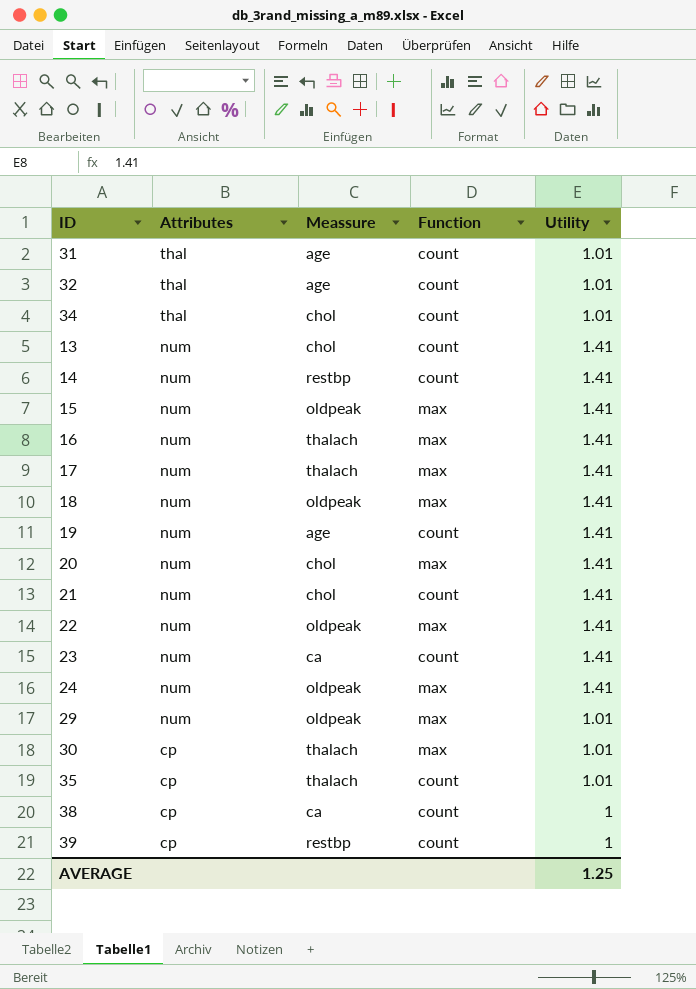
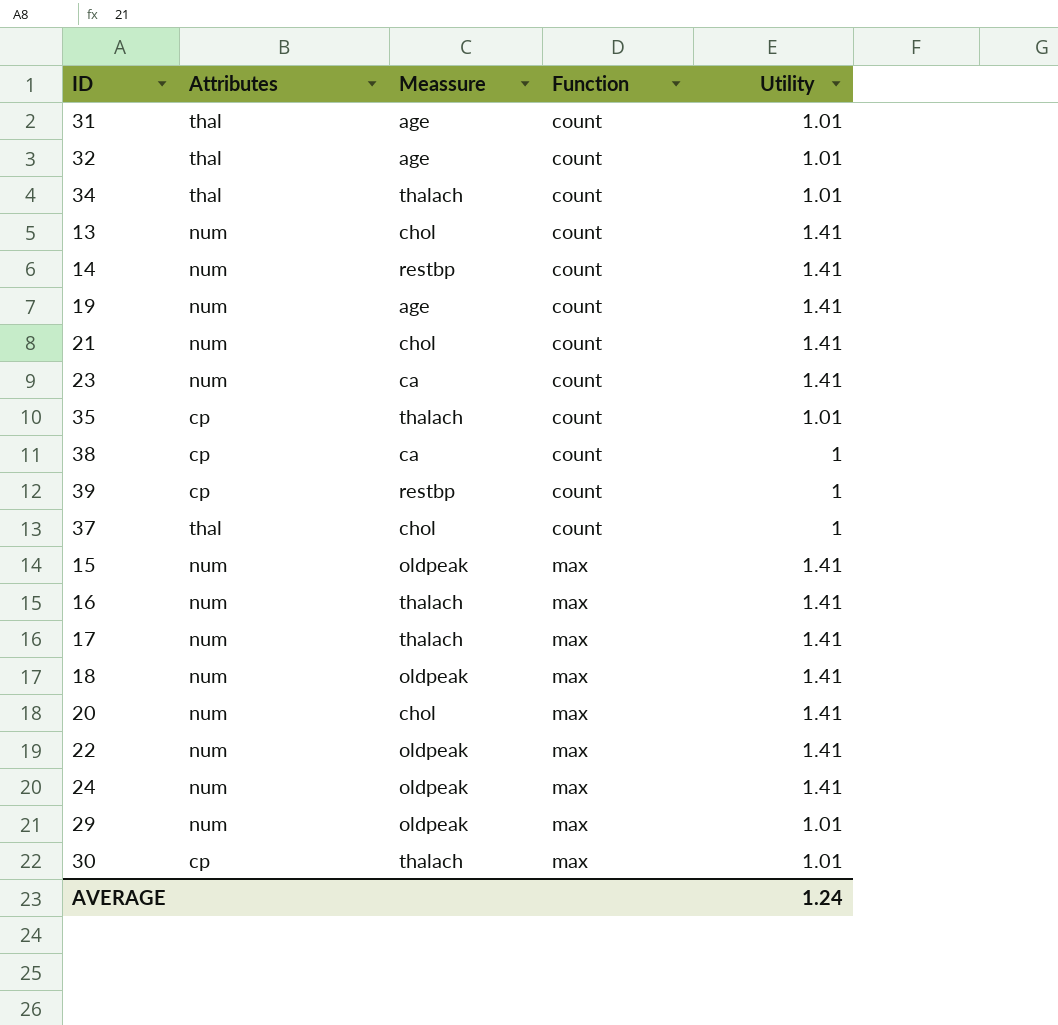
row order: Attributes descending -> Function ascending
34 | Meassure: chol -> thalach
row 37: none -> thal | chol | count | 1
AVERAGE | Utility: 1.25 -> 1.24

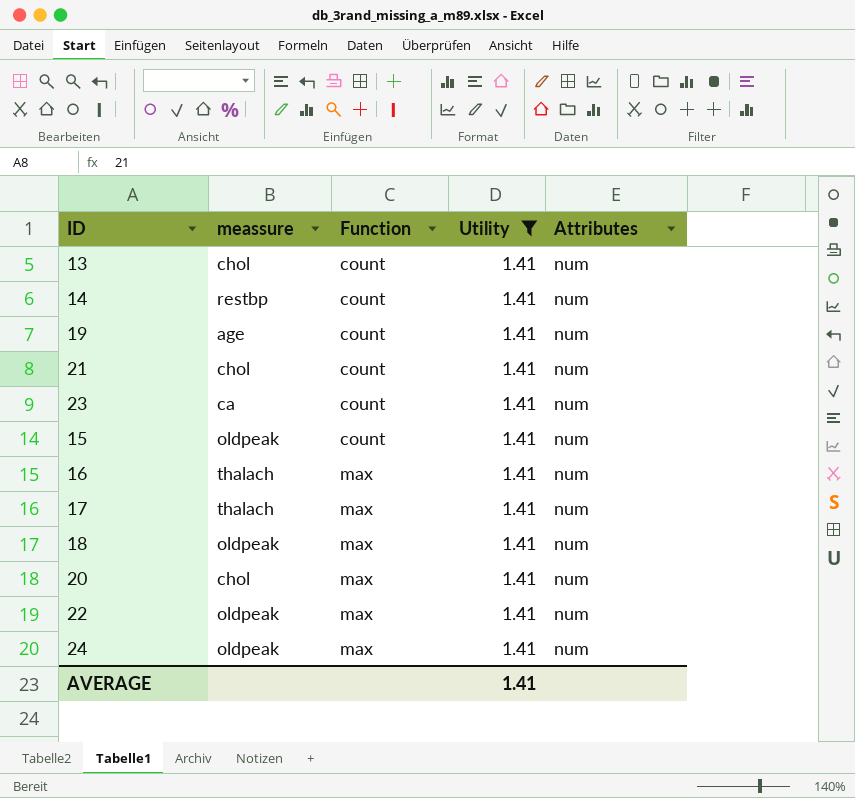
filter: none -> Utility = 1.41
column name: Meassure -> meassure
column Attributes | position: 2 -> 5
15 | Function: max -> count
AVERAGE | Utility: 1.24 -> 1.41

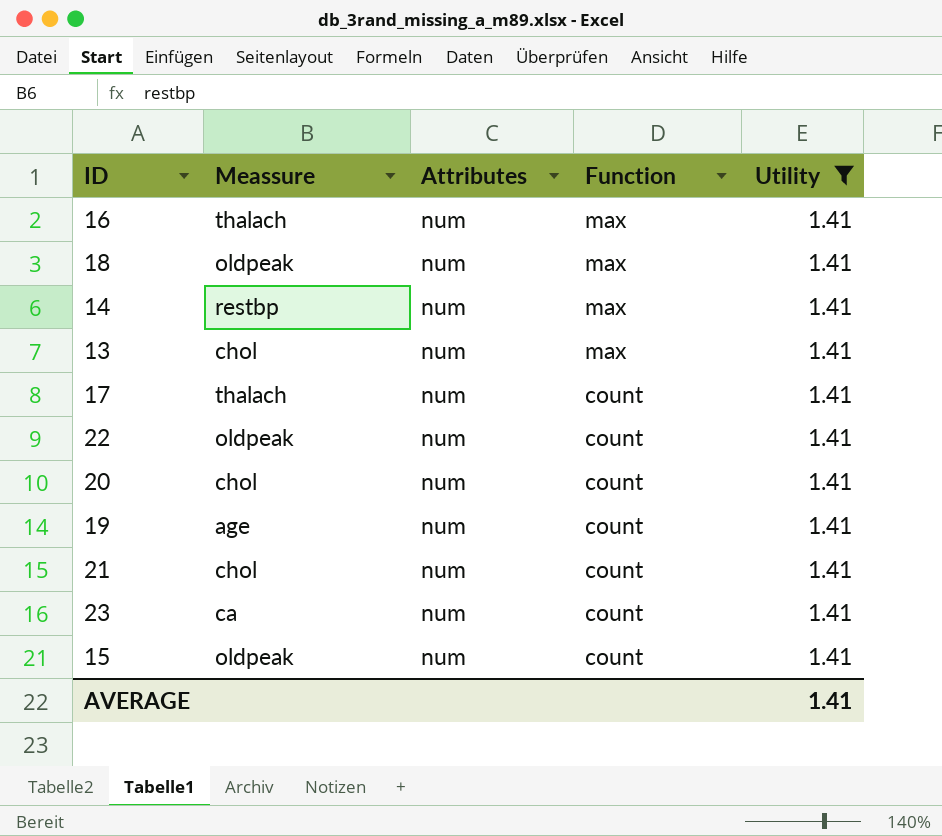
row order: Function ascending -> Function descending
column name: meassure -> Meassure
column Attributes | position: 5 -> 3
row 24: oldpeak | max | 1.41 | num -> none
14 | Function: count -> max
13 | Function: count -> max
17 | Function: max -> count
22 | Function: max -> count
20 | Function: max -> count

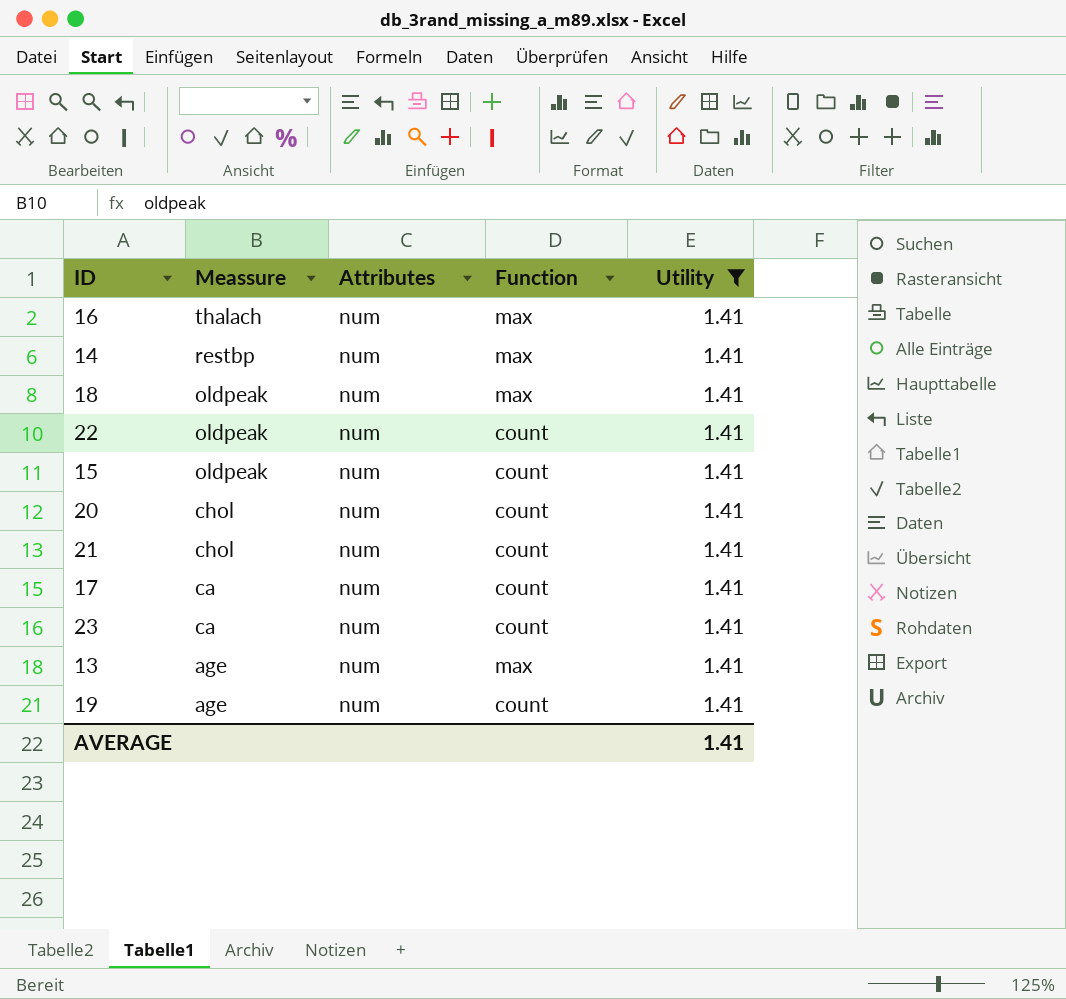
row order: Function descending -> Meassure descending
17 | Meassure: thalach -> ca
13 | Meassure: chol -> age

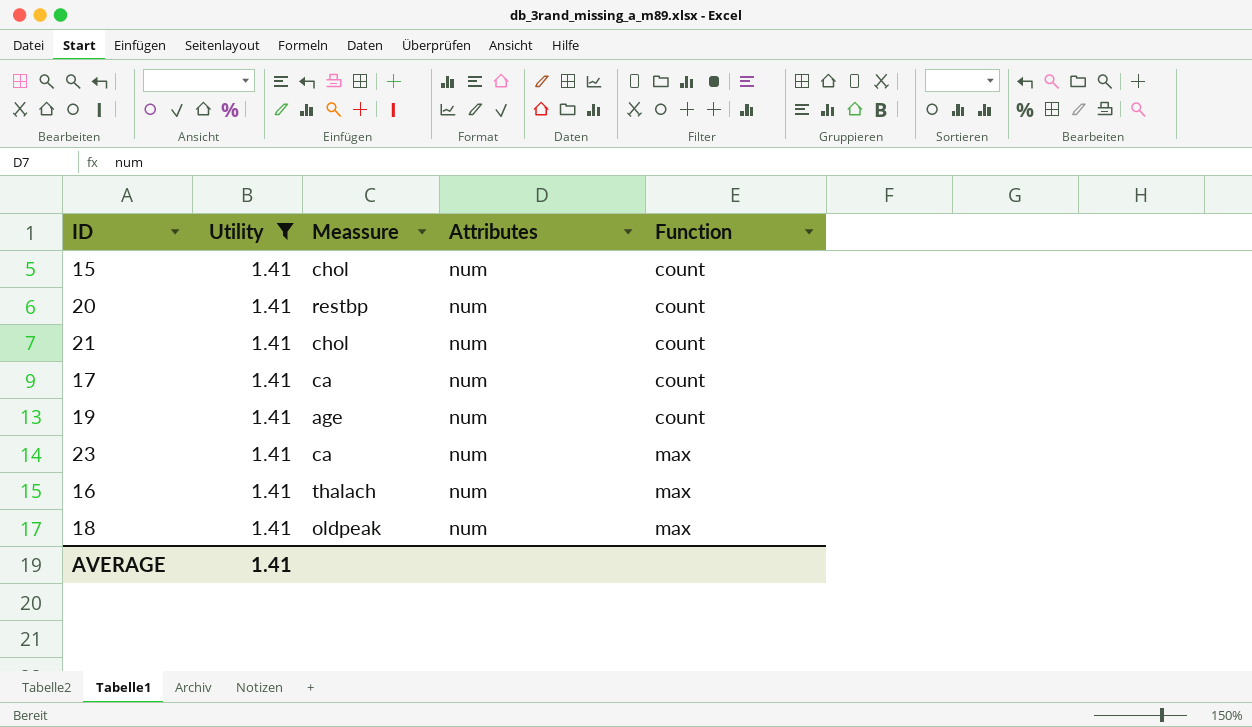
row order: Meassure descending -> Function ascending
column Utility | position: 5 -> 2
row 14: restbp | num | max | 1.41 -> none
row 22: oldpeak | num | count | 1.41 -> none
row 13: age | num | max | 1.41 -> none
15 | Meassure: oldpeak -> chol
20 | Meassure: chol -> restbp
23 | Function: count -> max

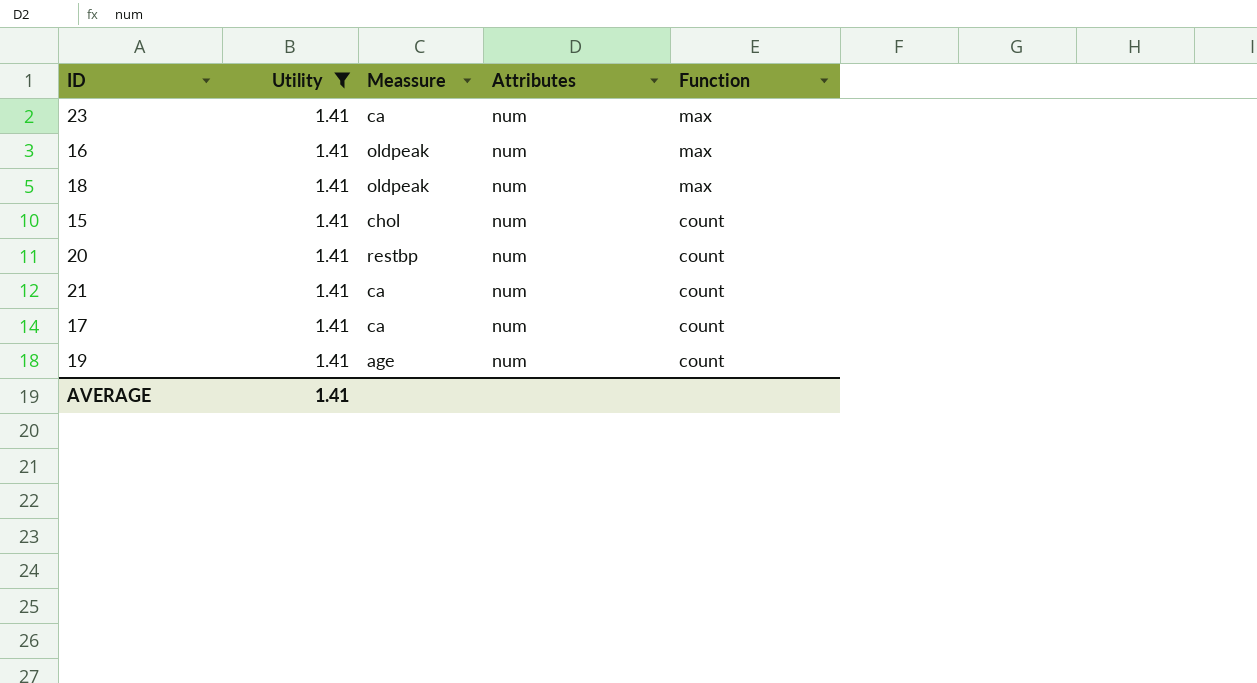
row order: Function ascending -> Function descending
16 | Meassure: thalach -> oldpeak
21 | Meassure: chol -> ca

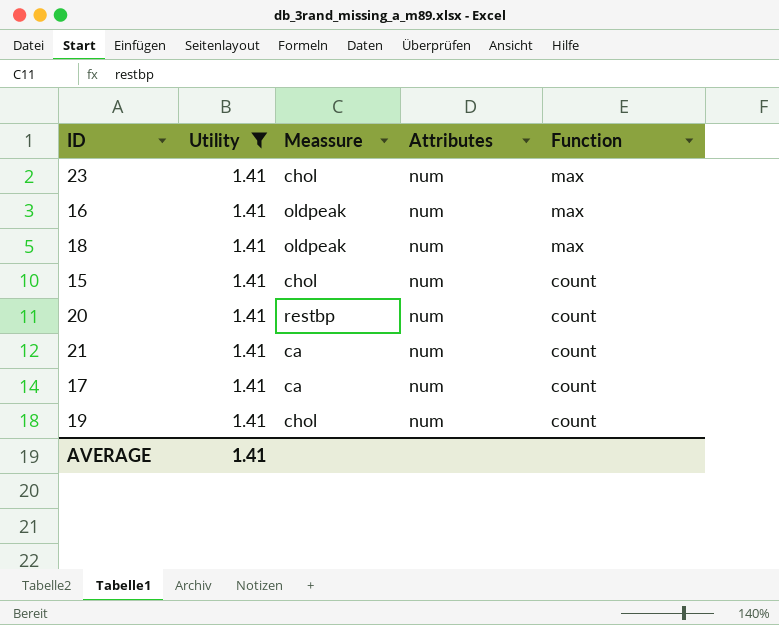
23 | Meassure: ca -> chol
19 | Meassure: age -> chol

